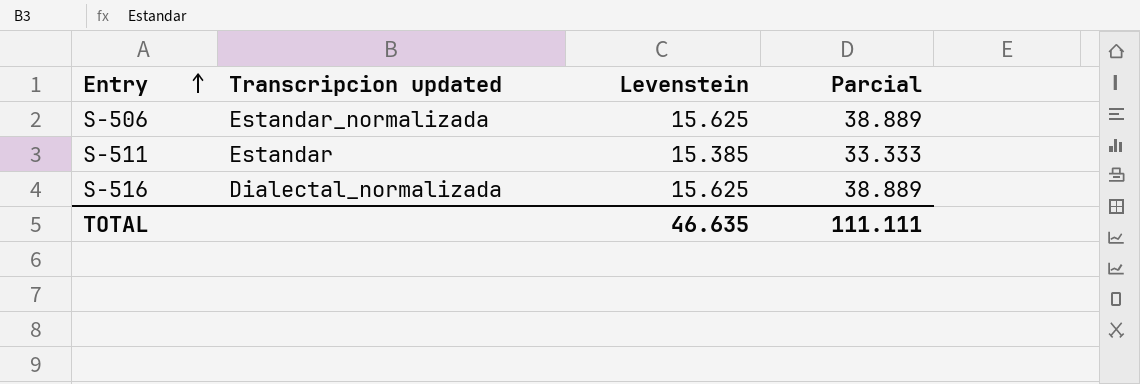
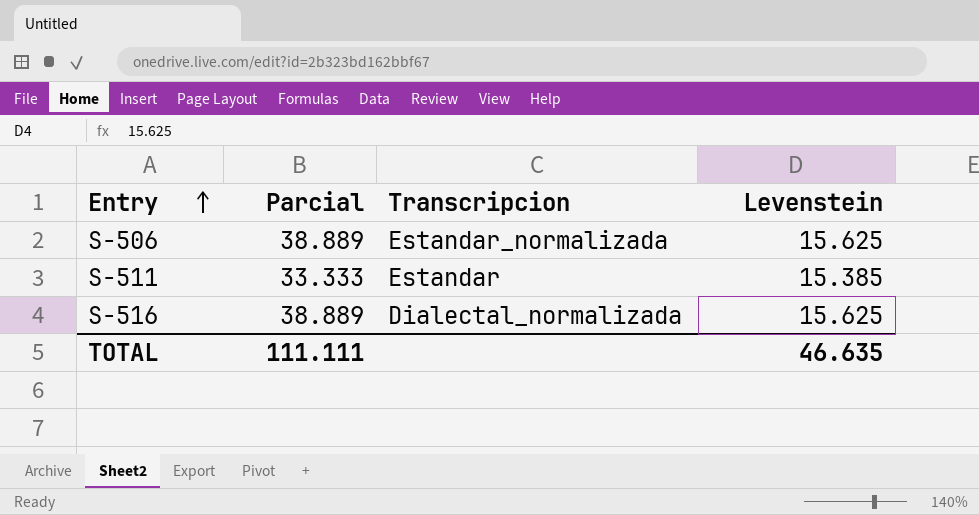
column Parcial | position: 4 -> 2
column name: Transcripcion updated -> Transcripcion

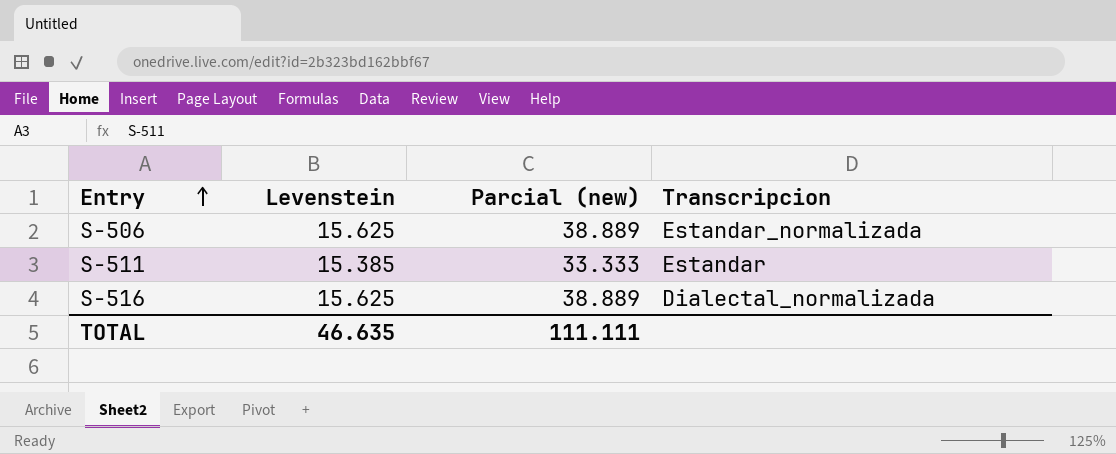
column Levenstein | position: 4 -> 2
column name: Parcial -> Parcial (new)

